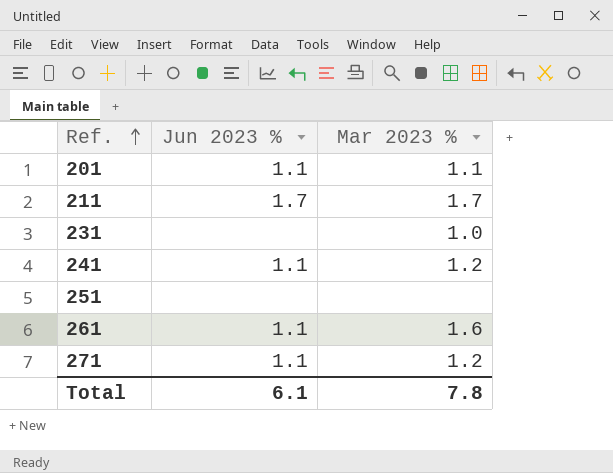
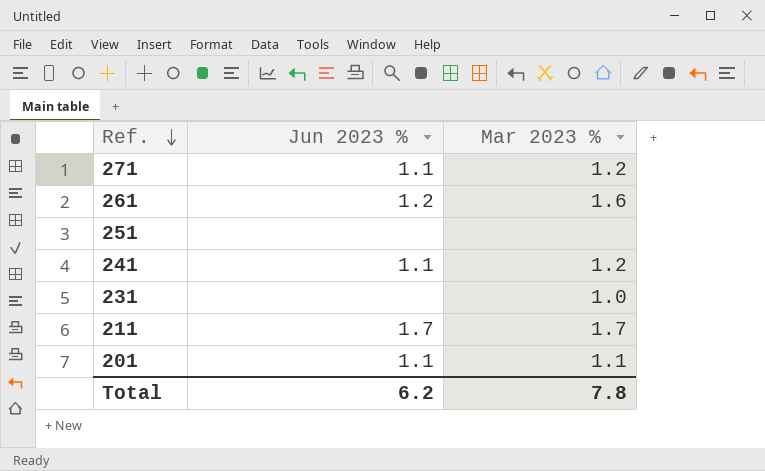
row order: Ref. ascending -> Ref. descending
261 | Jun 2023 %: 1.1 -> 1.2
Total | Jun 2023 %: 6.1 -> 6.2

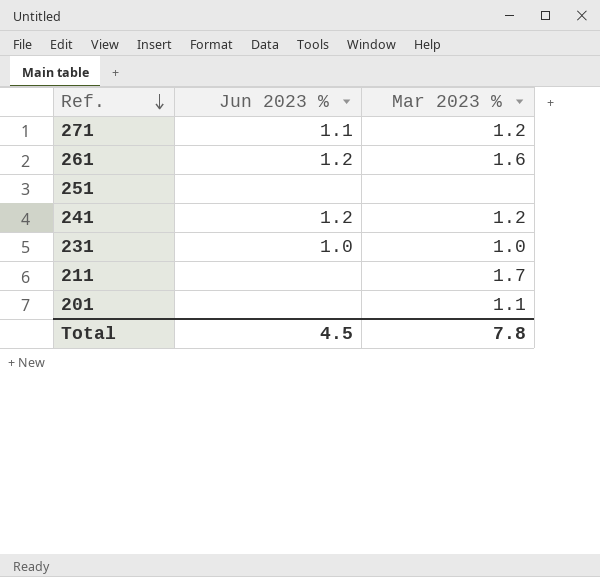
241 | Jun 2023 %: 1.1 -> 1.2
231 | Jun 2023 %: none -> 1.0
211 | Jun 2023 %: 1.7 -> none
201 | Jun 2023 %: 1.1 -> none
Total | Jun 2023 %: 6.2 -> 4.5

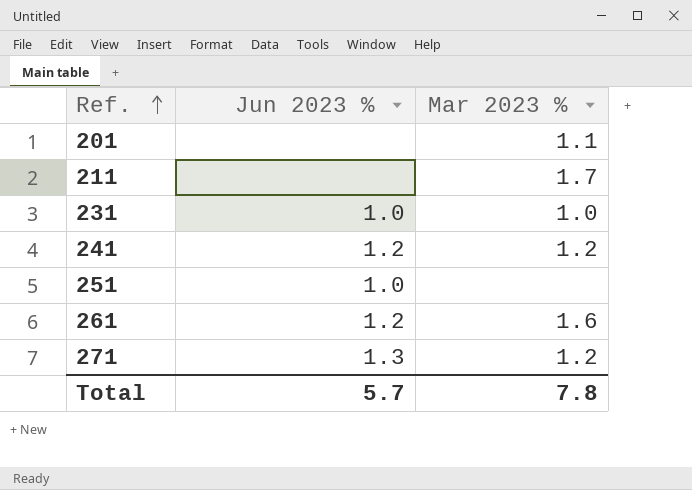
row order: Ref. descending -> Ref. ascending
251 | Jun 2023 %: none -> 1.0
271 | Jun 2023 %: 1.1 -> 1.3
Total | Jun 2023 %: 4.5 -> 5.7

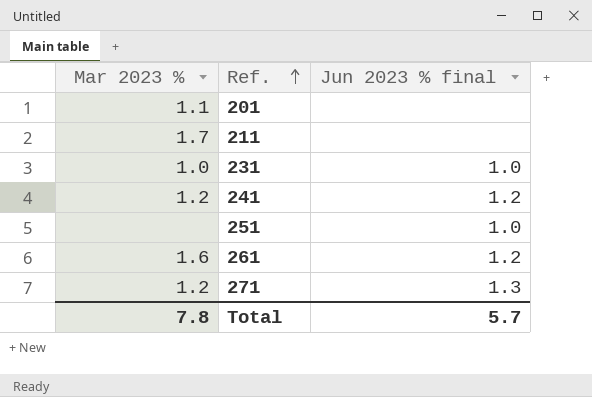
column Mar 2023 % | position: 3 -> 1
column name: Jun 2023 % -> Jun 2023 % final

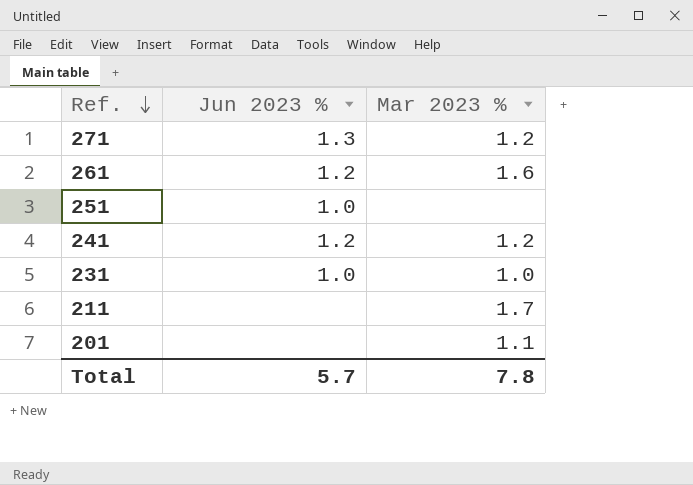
row order: Ref. ascending -> Ref. descending
column name: Jun 2023 % final -> Jun 2023 %
column Mar 2023 % | position: 1 -> 3

